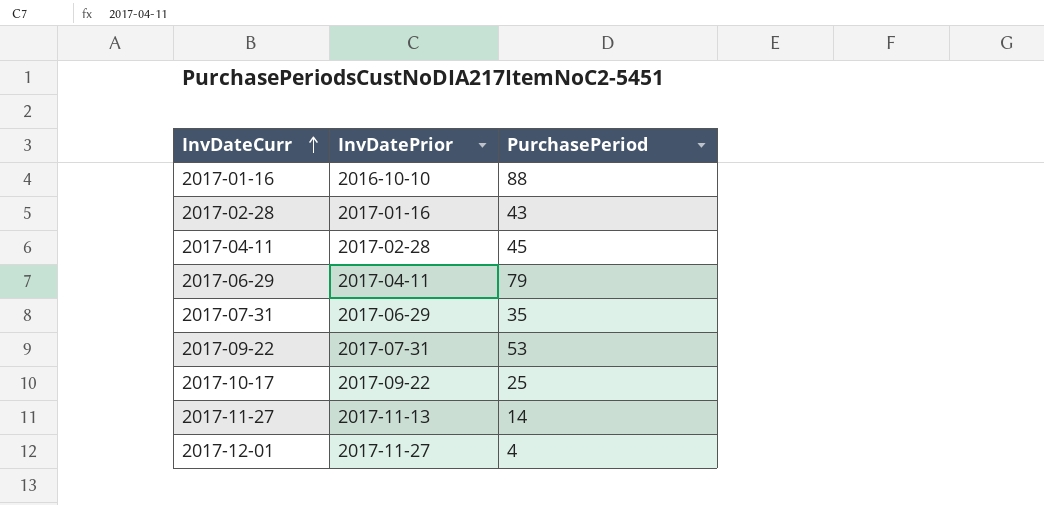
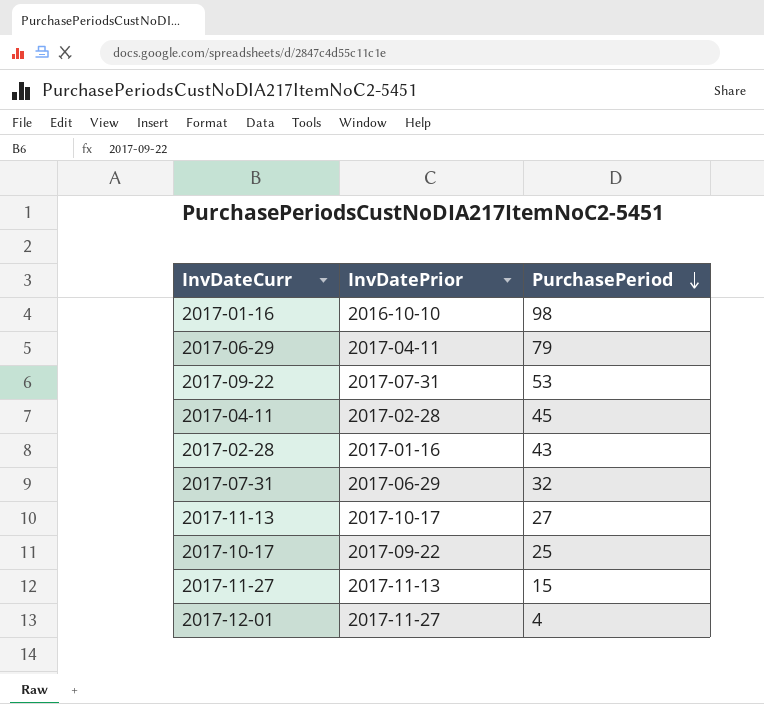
row order: InvDateCurr ascending -> PurchasePeriod descending
2017-01-16 | PurchasePeriod: 88 -> 98
2017-07-31 | PurchasePeriod: 35 -> 32
row 2017-11-13: none -> 2017-10-17 | 27
2017-11-27 | PurchasePeriod: 14 -> 15

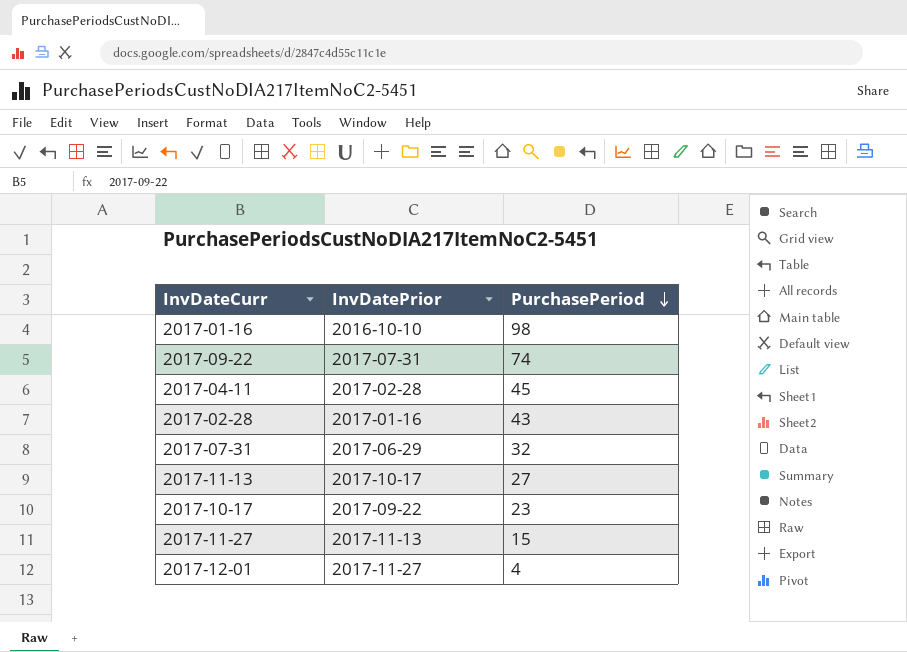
row 2017-06-29: 2017-04-11 | 79 -> none
2017-09-22 | PurchasePeriod: 53 -> 74
2017-10-17 | PurchasePeriod: 25 -> 23

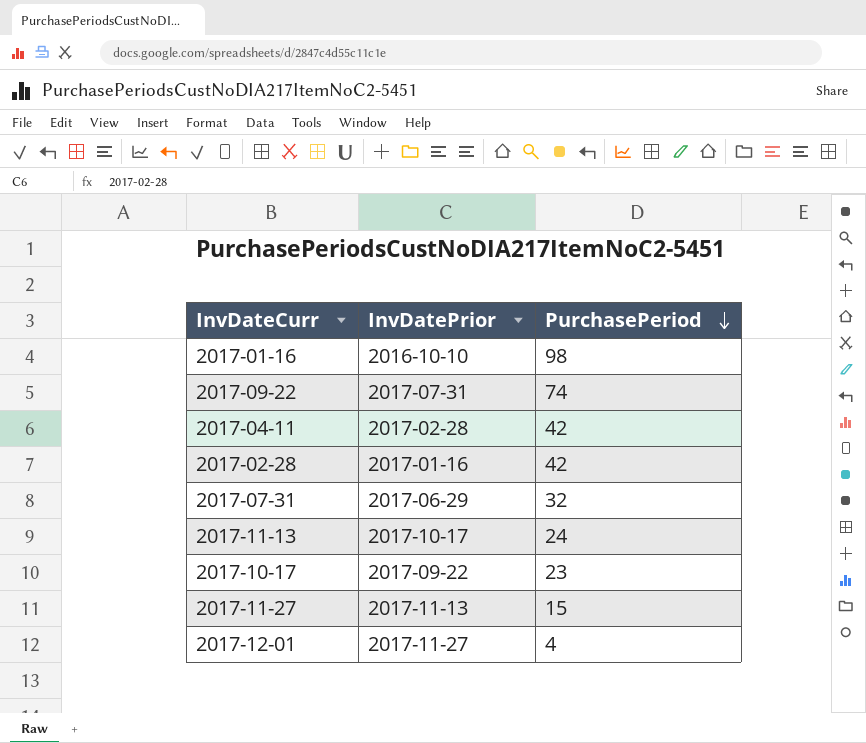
2017-04-11 | PurchasePeriod: 45 -> 42
2017-02-28 | PurchasePeriod: 43 -> 42
2017-11-13 | PurchasePeriod: 27 -> 24

